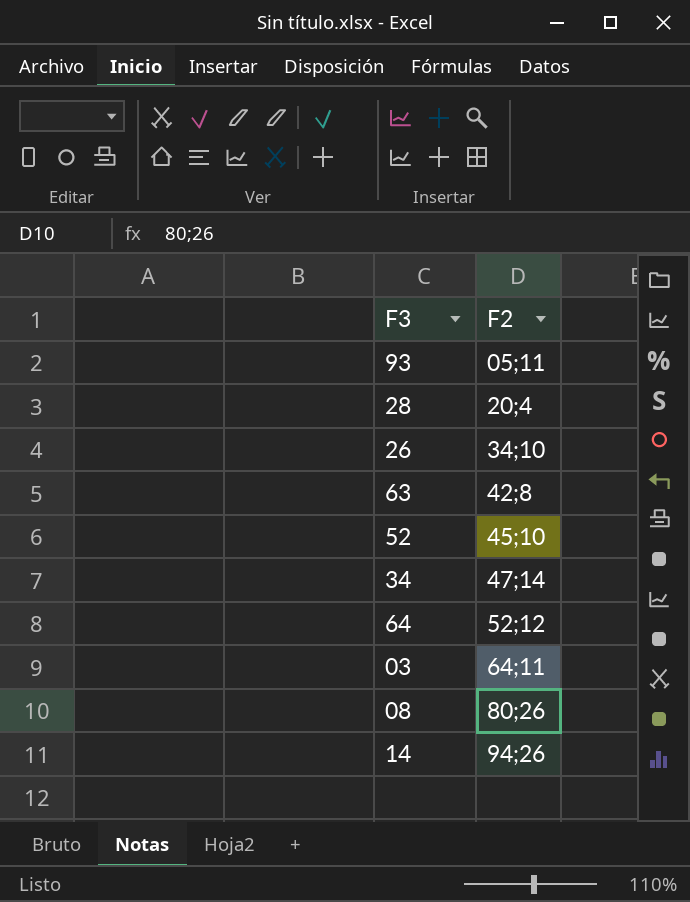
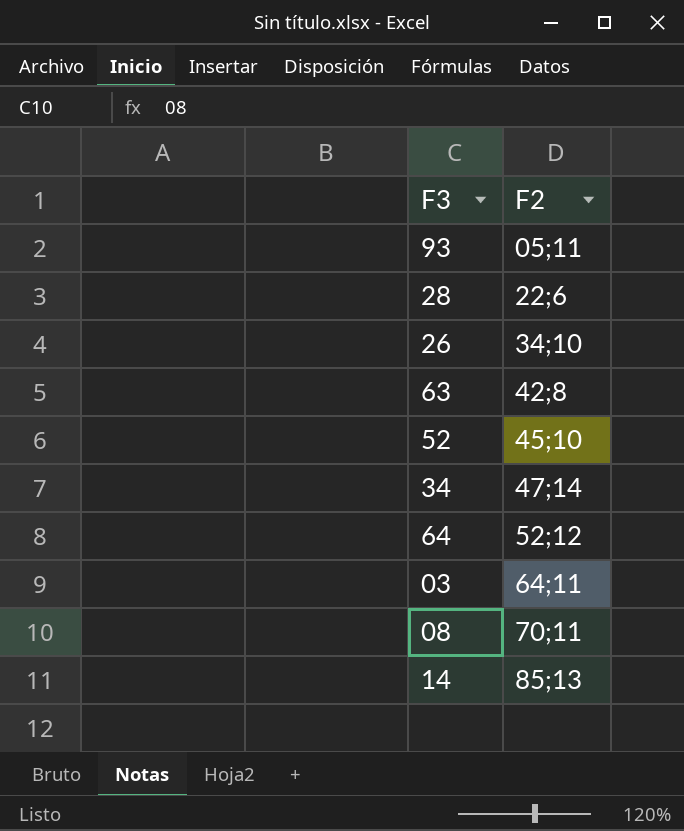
28 | F2: 20;4 -> 22;6
08 | F2: 80;26 -> 70;11
14 | F2: 94;26 -> 85;13

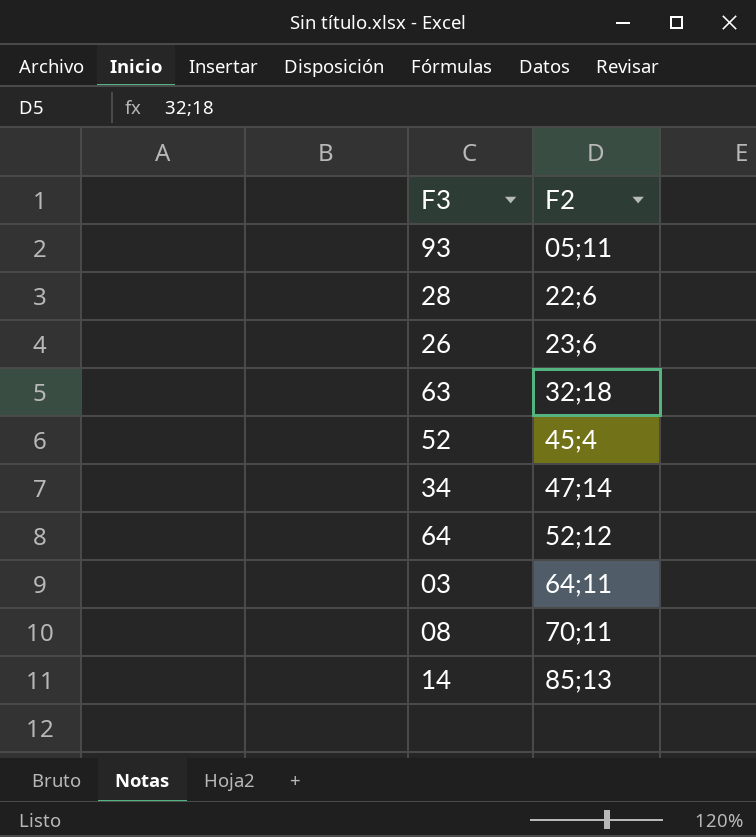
26 | F2: 34;10 -> 23;6
63 | F2: 42;8 -> 32;18
52 | F2: 45;10 -> 45;4

